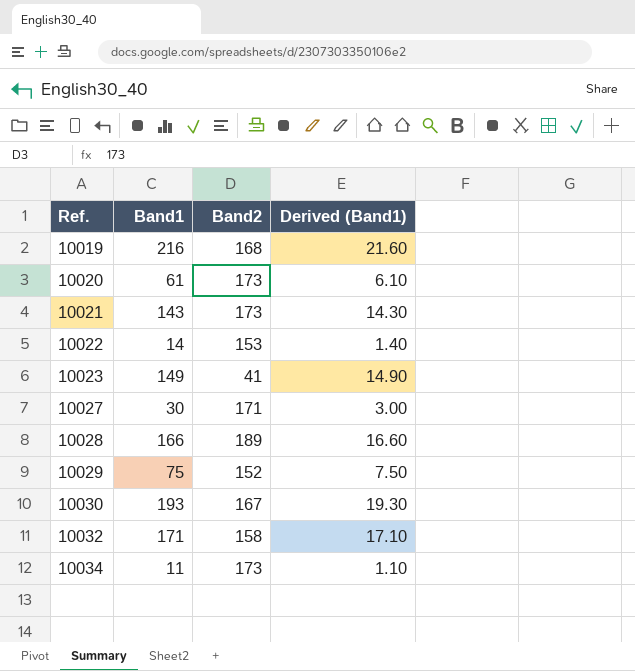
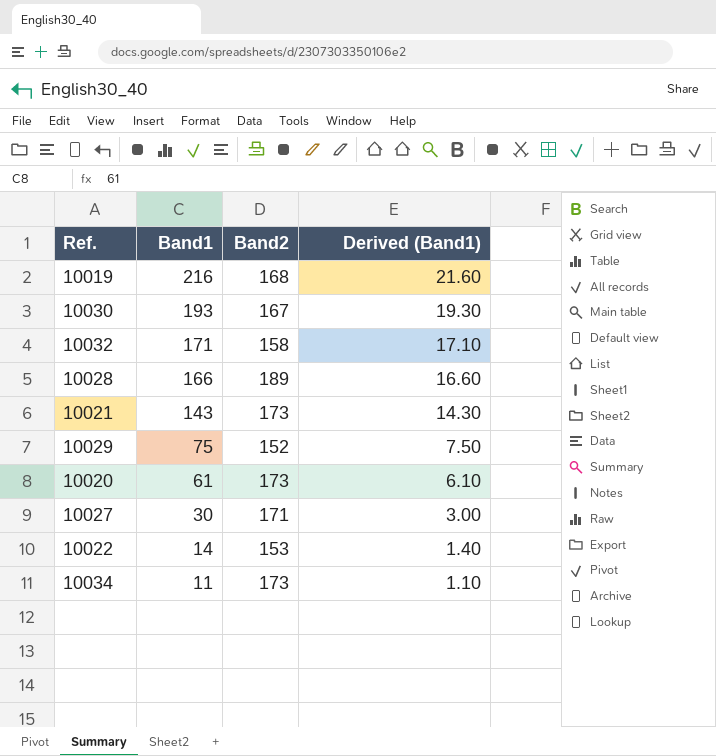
row order: Ref. ascending -> Band1 descending
row 10023: 149 | 41 | 14.90 -> none

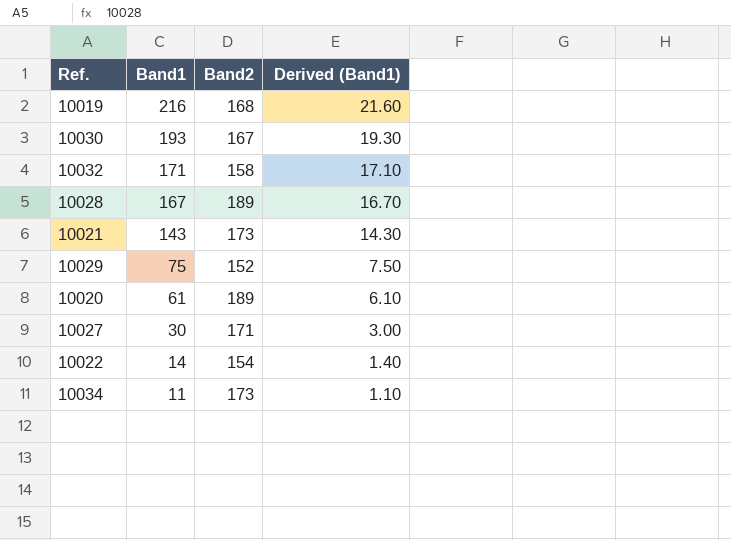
10028 | Band1: 166 -> 167
10028 | Derived (Band1): 16.60 -> 16.70
10020 | Band2: 173 -> 189
10022 | Band2: 153 -> 154

